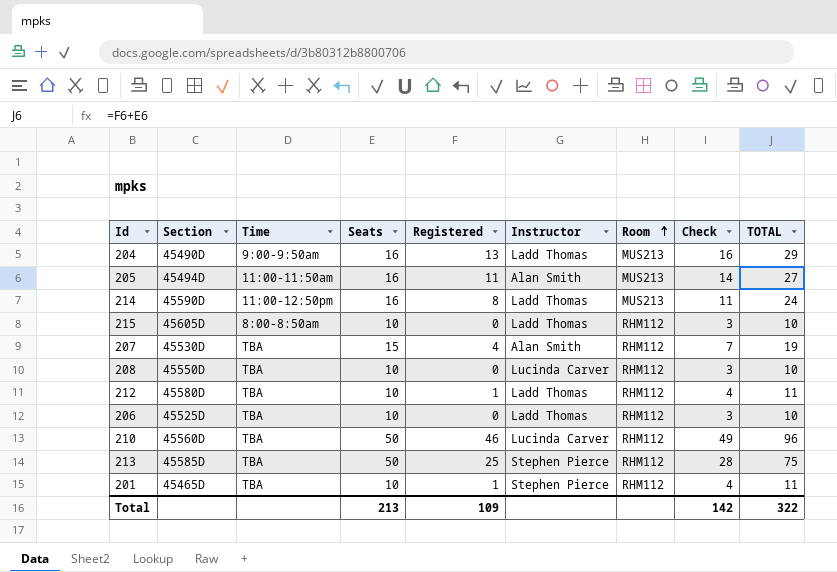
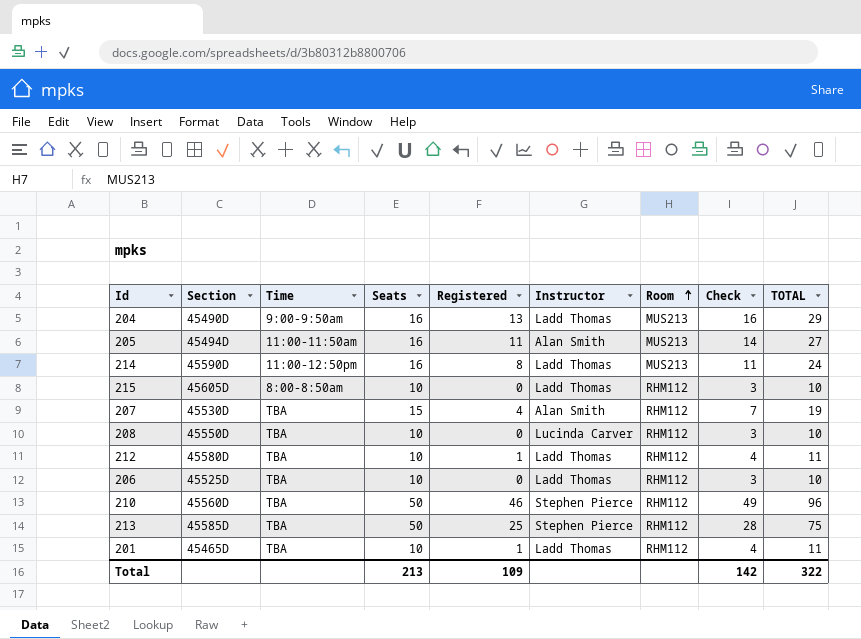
210 | Instructor: Lucinda Carver -> Stephen Pierce
201 | Instructor: Stephen Pierce -> Ladd Thomas

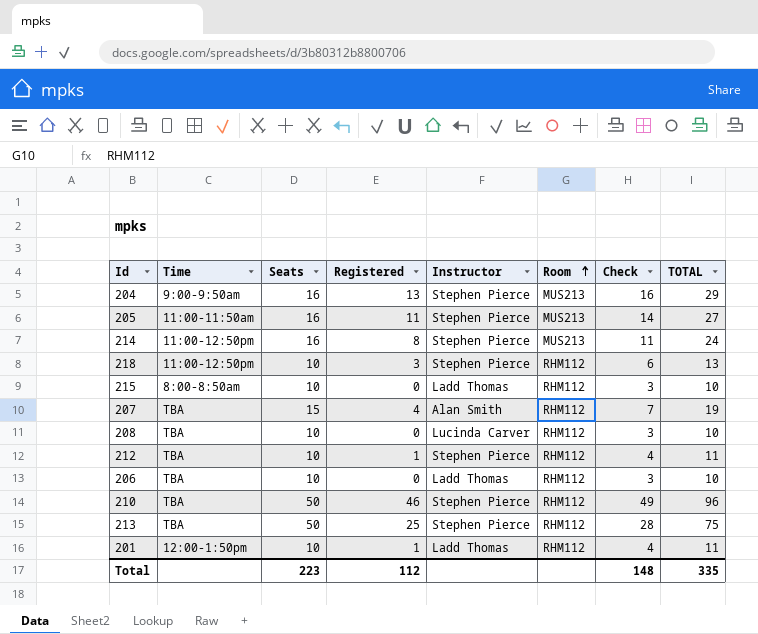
column Section | position: 2 -> none
204 | Instructor: Ladd Thomas -> Stephen Pierce
205 | Instructor: Alan Smith -> Stephen Pierce
214 | Instructor: Ladd Thomas -> Stephen Pierce
row 218: none -> 11:00-12:50pm | 10 | 3 | Stephen Pierce | RHM112 | 6 | 13
212 | Instructor: Ladd Thomas -> Stephen Pierce
201 | Time: TBA -> 12:00-1:50pm
Total | Seats: 213 -> 223
Total | Registered: 109 -> 112
Total | Check: 142 -> 148
Total | TOTAL: 322 -> 335

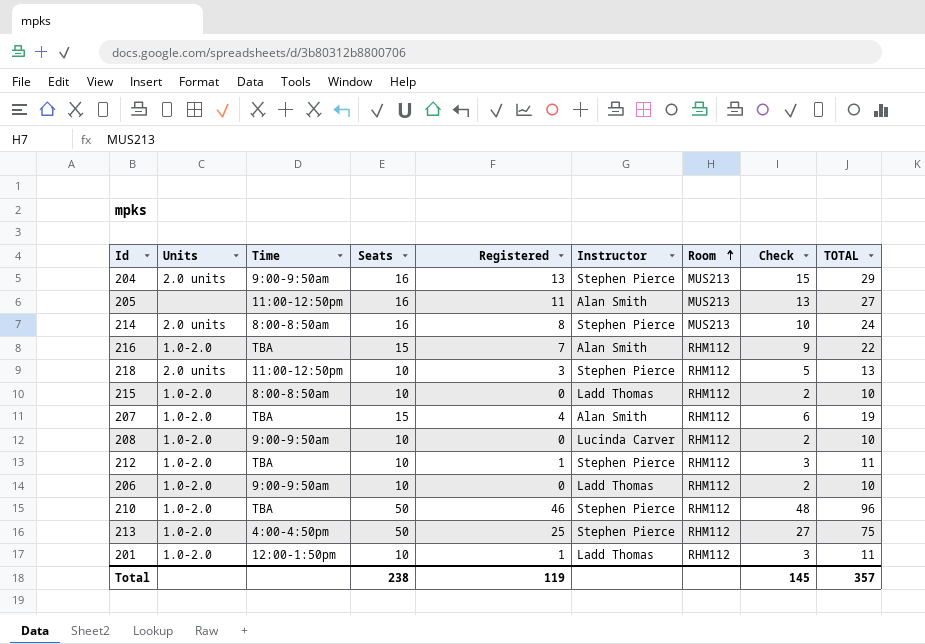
column Units | position: none -> 2
column Check | formula: [Registered] + 3 -> [Registered] + 2
205 | Time: 11:00-11:50am -> 11:00-12:50pm
205 | Instructor: Stephen Pierce -> Alan Smith
214 | Time: 11:00-12:50pm -> 8:00-8:50am
row 216: none -> 1.0-2.0 | TBA | 15 | 7 | Alan Smith | RHM112 | 9 | 22
208 | Time: TBA -> 9:00-9:50am
206 | Time: TBA -> 9:00-9:50am
213 | Time: TBA -> 4:00-4:50pm
Total | Seats: 223 -> 238
Total | Registered: 112 -> 119
Total | Check: 148 -> 145
Total | TOTAL: 335 -> 357

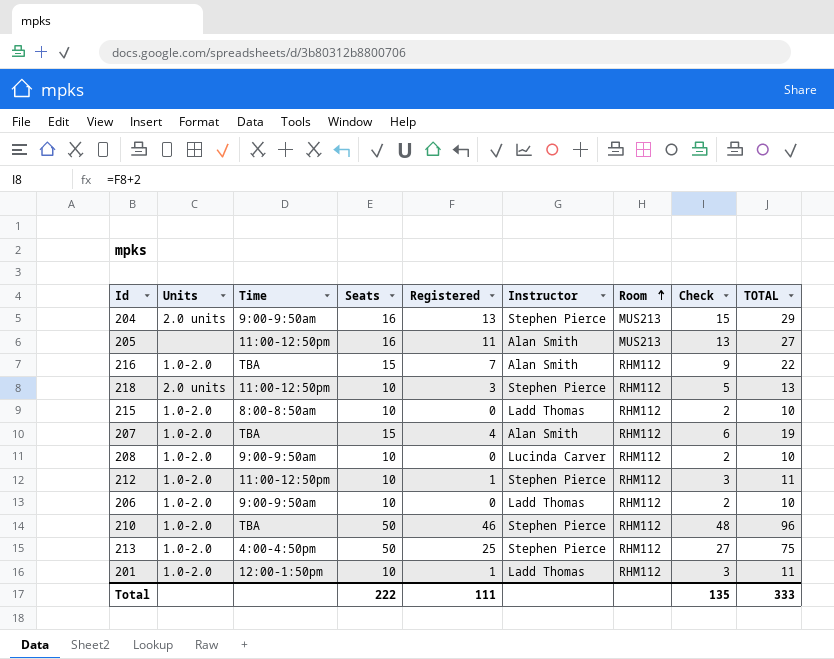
row 214: 2.0 units | 8:00-8:50am | 16 | 8 | Stephen Pierce | MUS213 | 10 | 24 -> none
212 | Time: TBA -> 11:00-12:50pm
Total | Seats: 238 -> 222
Total | Registered: 119 -> 111
Total | Check: 145 -> 135
Total | TOTAL: 357 -> 333

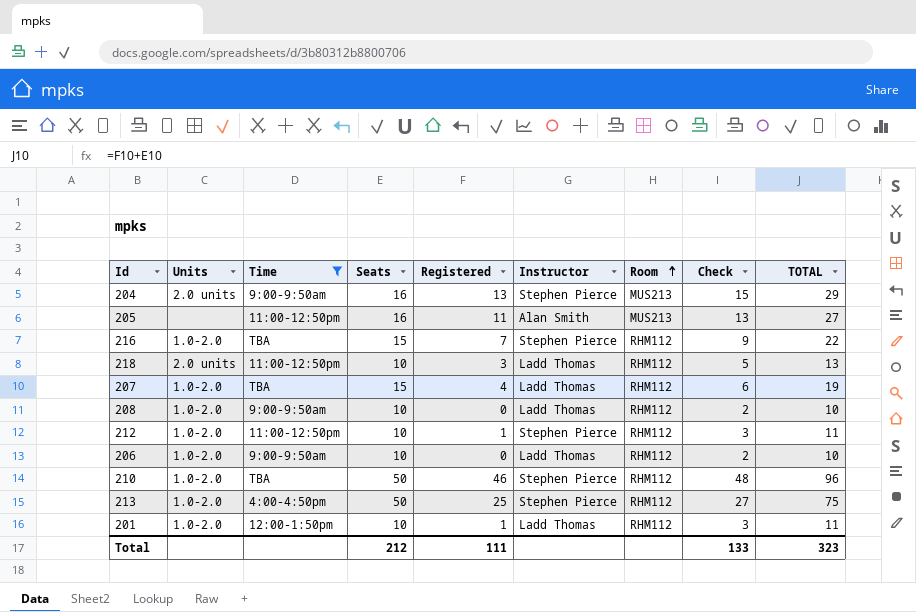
filter: none -> Time != 8:00-8:50am
216 | Instructor: Alan Smith -> Stephen Pierce
218 | Instructor: Stephen Pierce -> Ladd Thomas
207 | Instructor: Alan Smith -> Ladd Thomas
208 | Instructor: Lucinda Carver -> Ladd Thomas
Total | Seats: 222 -> 212
Total | Check: 135 -> 133
Total | TOTAL: 333 -> 323

